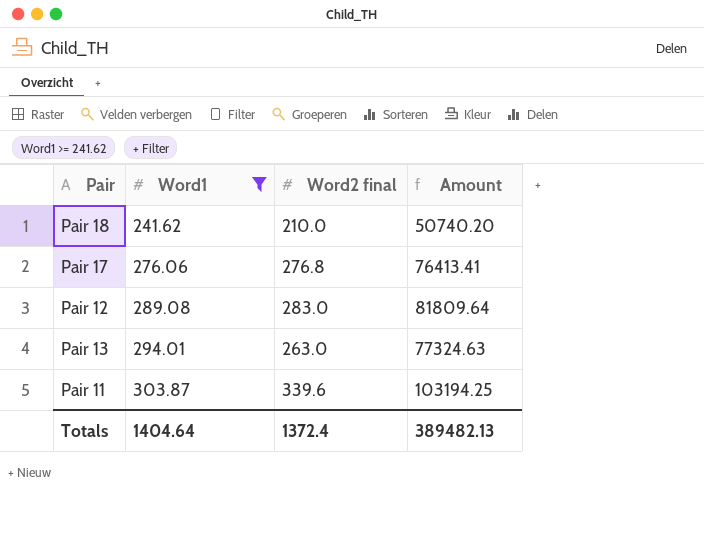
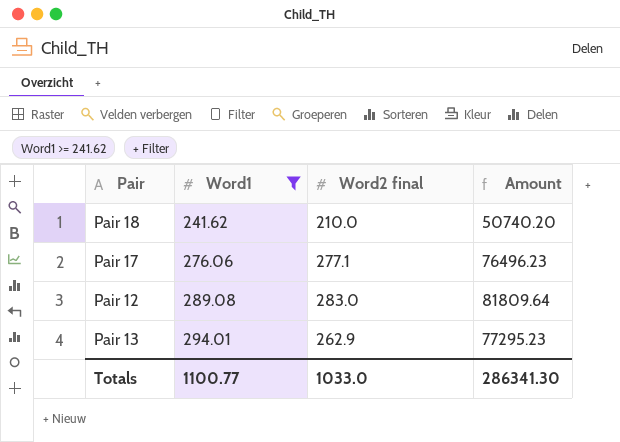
row Pair 11: 303.87 | 339.6 | 103194.25 -> none
Pair 17 | Word2 final: 276.8 -> 277.1
Pair 17 | Amount: 76413.41 -> 76496.23
Pair 13 | Word2 final: 263.0 -> 262.9
Pair 13 | Amount: 77324.63 -> 77295.23
Totals | Word1: 1404.64 -> 1100.77
Totals | Word2 final: 1372.4 -> 1033.0
Totals | Amount: 389482.13 -> 286341.30

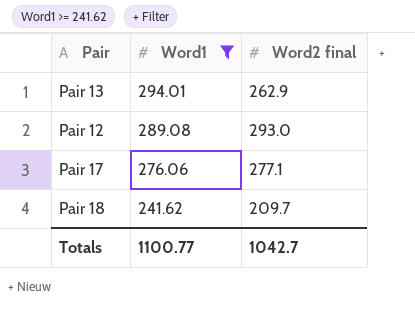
row order: Word1 ascending -> Word1 descending
column Amount | formula: [Word1] * [Word2 final] -> none
Pair 12 | Word2 final: 283.0 -> 293.0
Pair 18 | Word2 final: 210.0 -> 209.7
Totals | Word2 final: 1033.0 -> 1042.7

